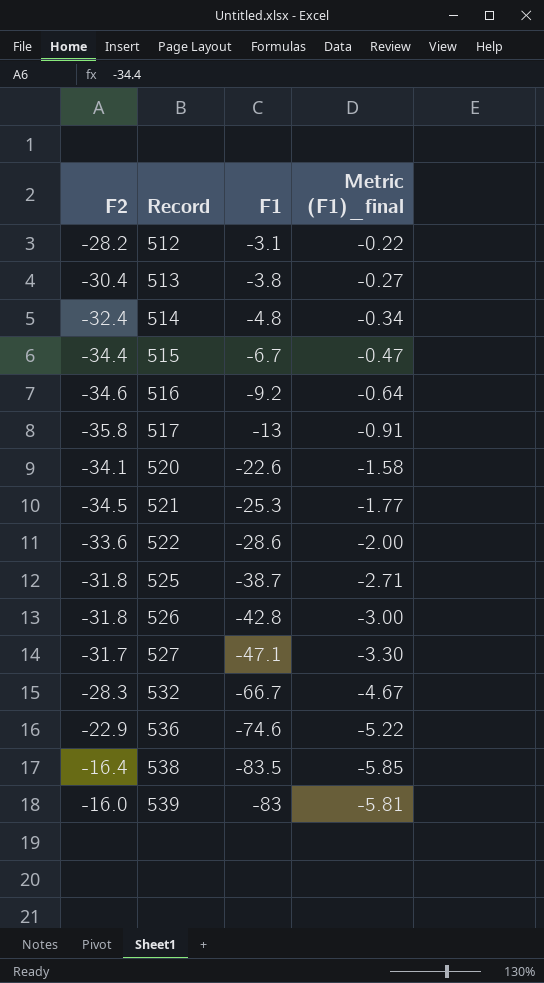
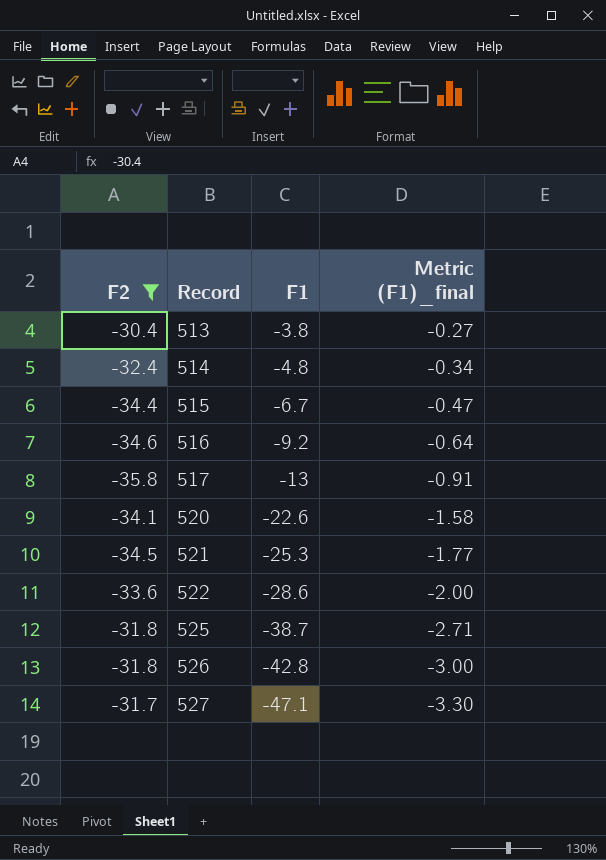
filter: none -> F2 <= -30.4

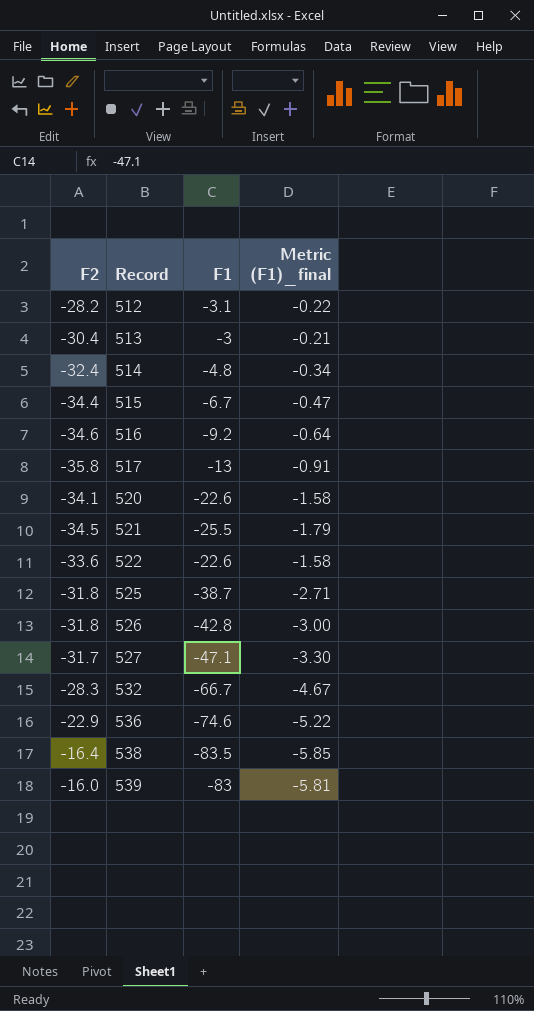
filter: F2 <= -30.4 -> none
513 | F1: -3.8 -> -3
513 | Metric (F1)_final: -0.27 -> -0.21
521 | F1: -25.3 -> -25.5
521 | Metric (F1)_final: -1.77 -> -1.79
522 | F1: -28.6 -> -22.6
522 | Metric (F1)_final: -2.00 -> -1.58

